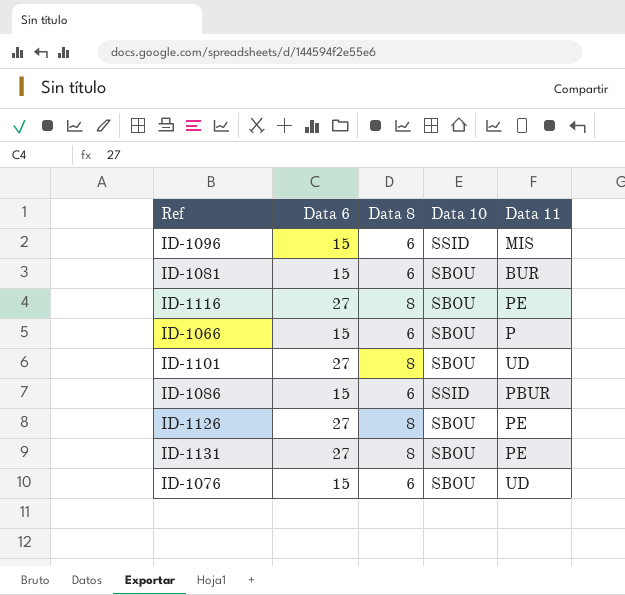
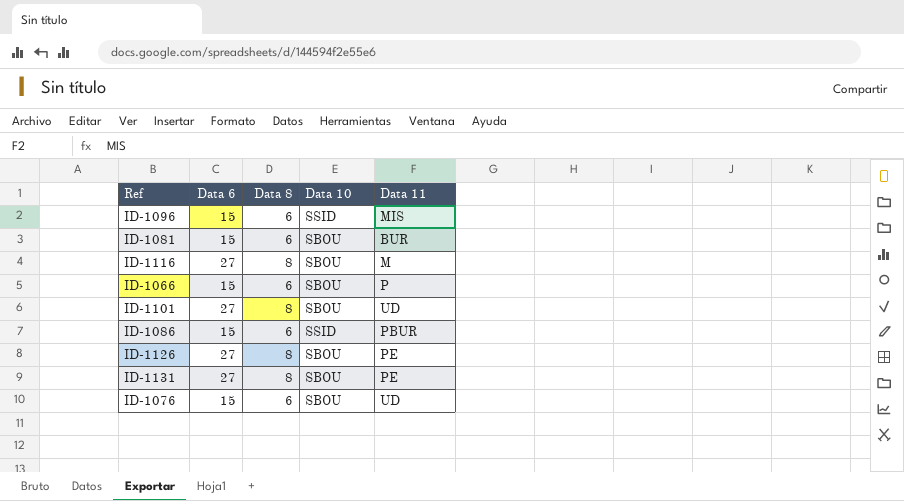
ID-1116 | Data 11: PE -> M

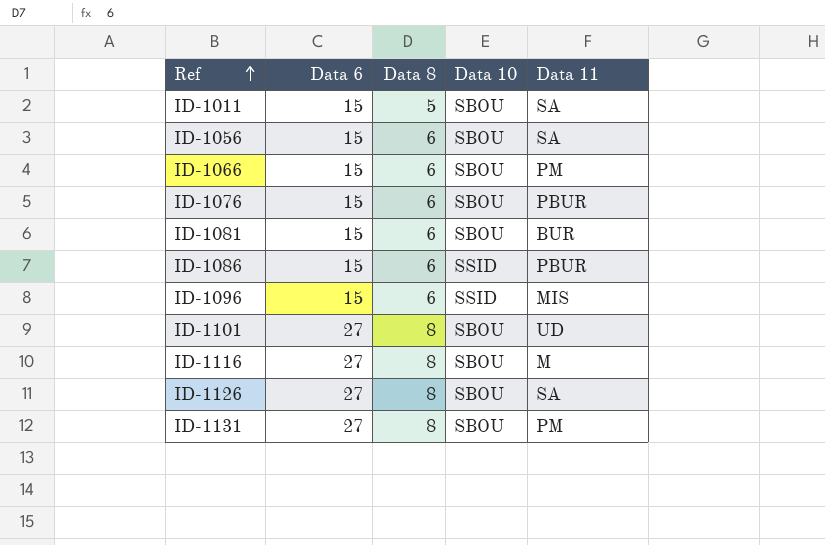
row order: none -> Ref ascending
row ID-1011: none -> 15 | 5 | SBOU | SA
row ID-1056: none -> 15 | 6 | SBOU | SA
ID-1066 | Data 11: P -> PM
ID-1076 | Data 11: UD -> PBUR
ID-1126 | Data 11: PE -> SA
ID-1131 | Data 11: PE -> PM

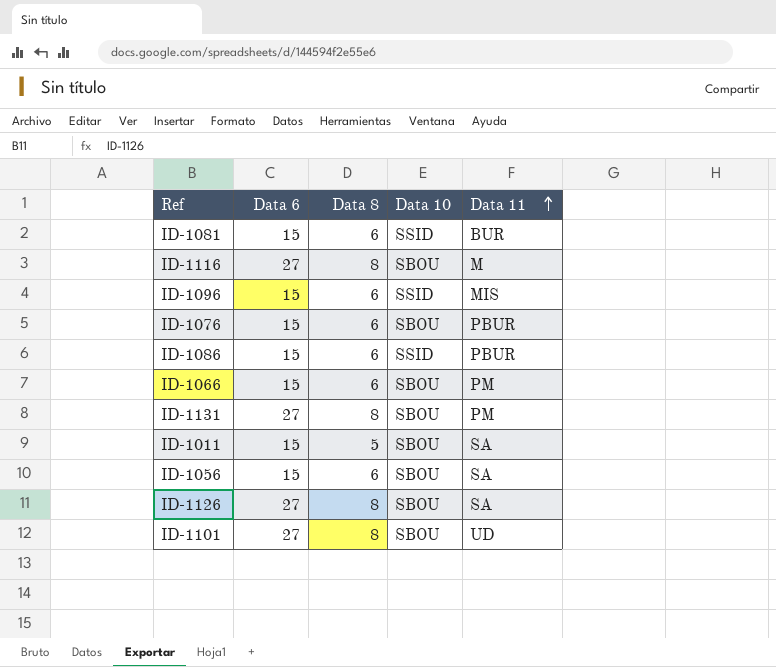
row order: Ref ascending -> Data 11 ascending
ID-1081 | Data 10: SBOU -> SSID

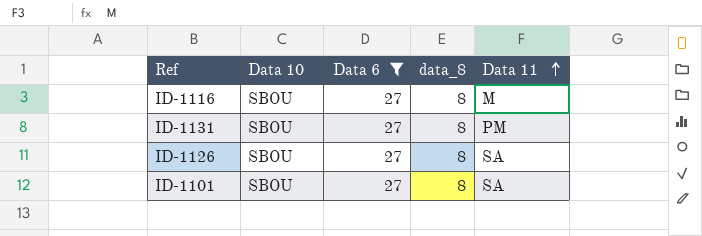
filter: none -> Data 6 = 27
column Data 10 | position: 4 -> 2
column name: Data 8 -> data_8
ID-1101 | Data 11: UD -> SA

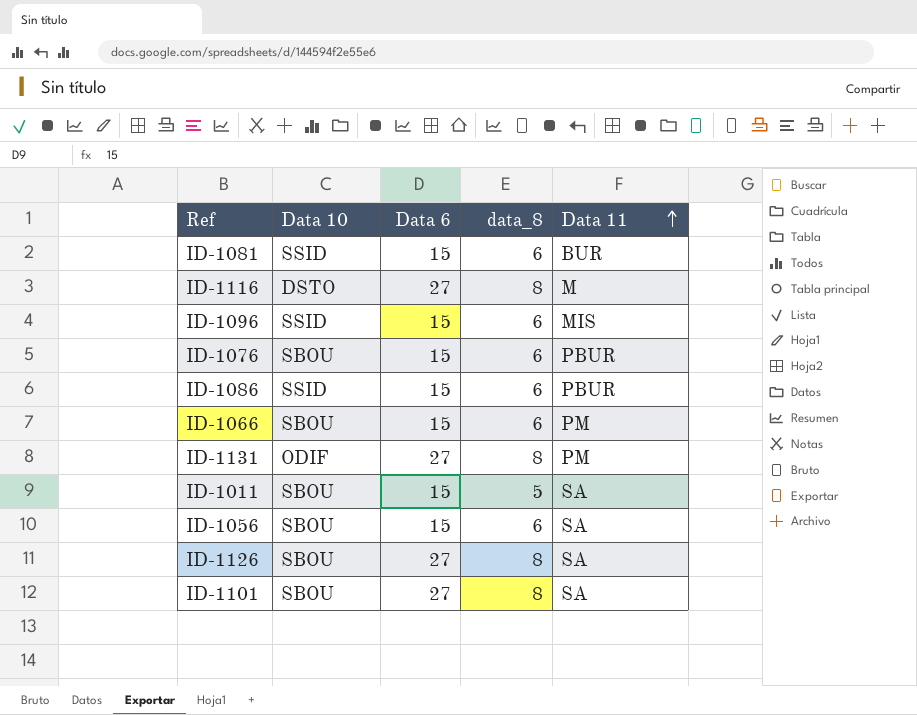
filter: Data 6 = 27 -> none
ID-1116 | Data 10: SBOU -> DSTO
ID-1131 | Data 10: SBOU -> ODIF

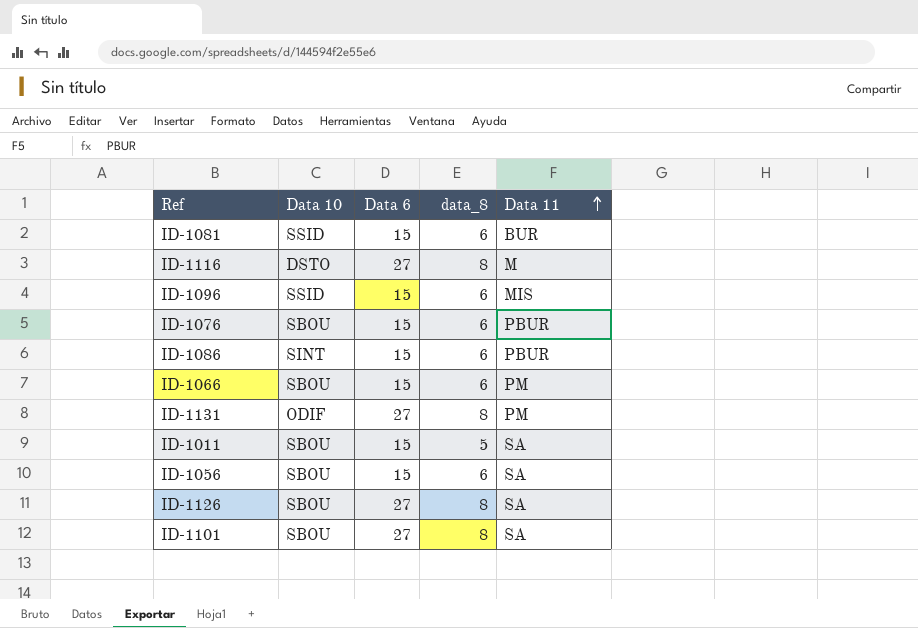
ID-1086 | Data 10: SSID -> SINT

